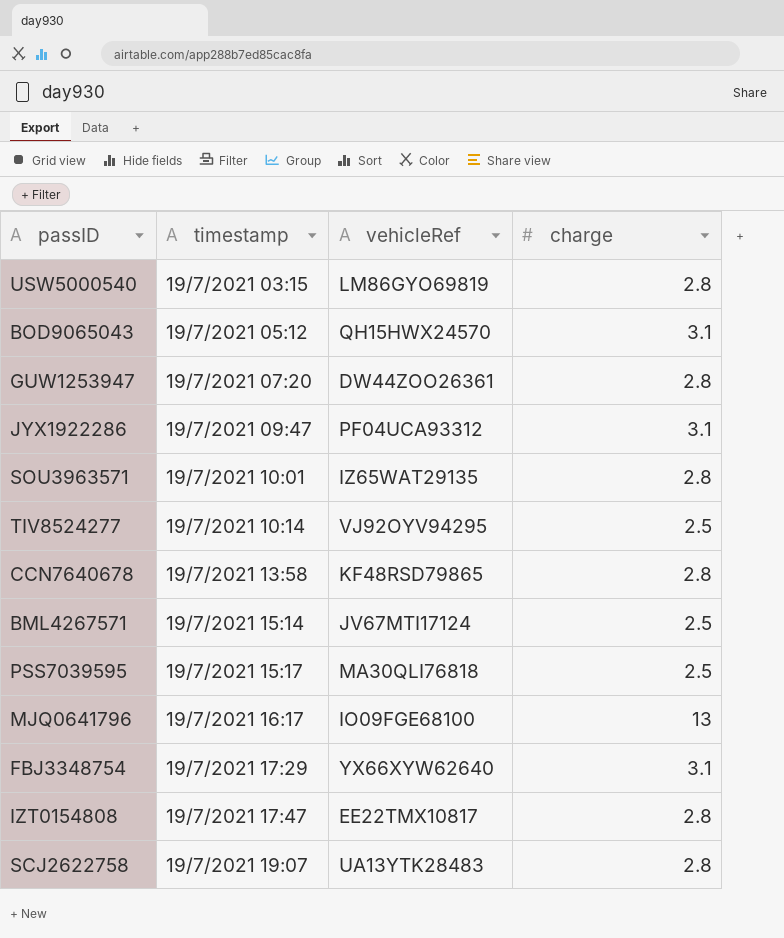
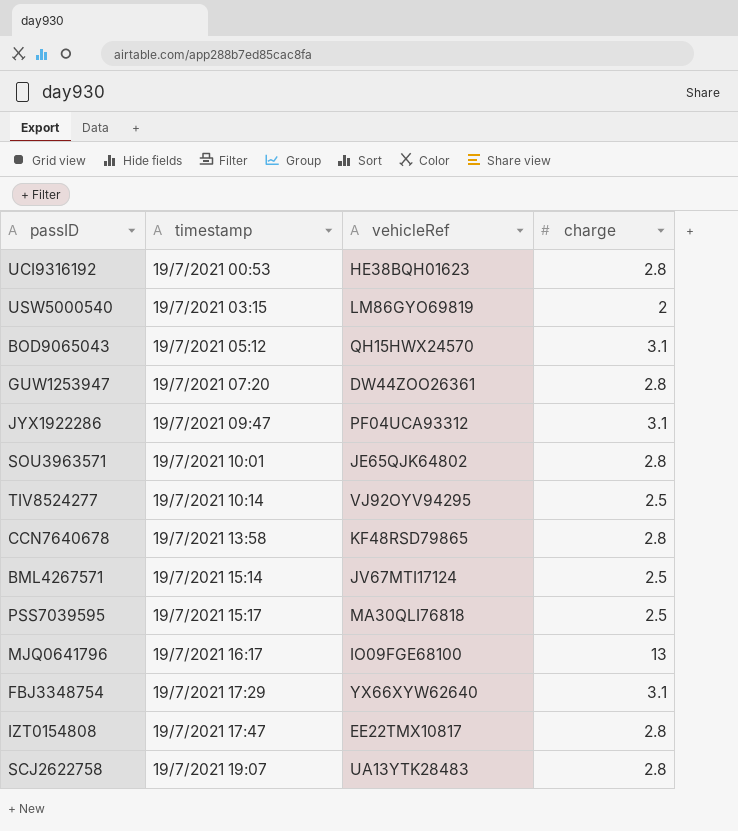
row UCI9316192: none -> 19/7/2021 00:53 | HE38BQH01623 | 2.8
USW5000540 | charge: 2.8 -> 2
SOU3963571 | vehicleRef: IZ65WAT29135 -> JE65QJK64802

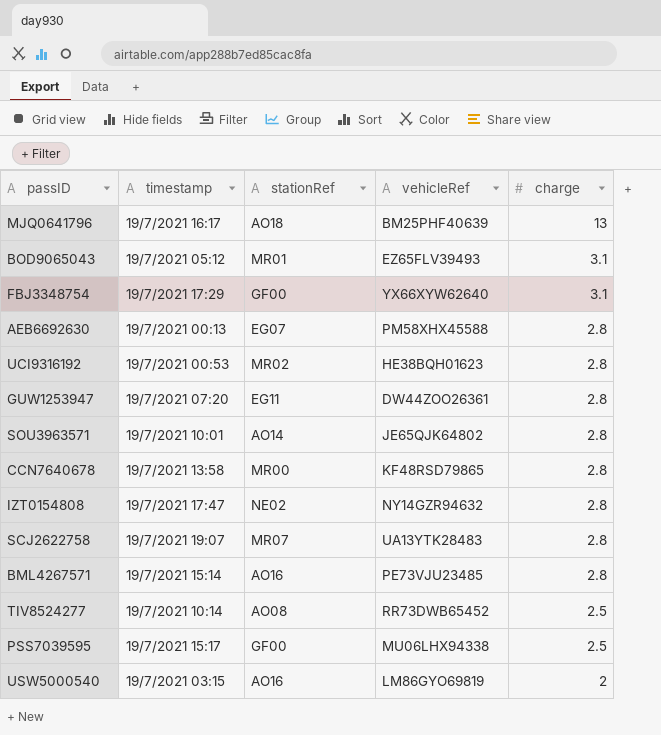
row order: timestamp ascending -> charge descending
column stationRef | position: none -> 3
row JYX1922286: 19/7/2021 09:47 | PF04UCA93312 | 3.1 -> none
MJQ0641796 | vehicleRef: IO09FGE68100 -> BM25PHF40639
BOD9065043 | vehicleRef: QH15HWX24570 -> EZ65FLV39493
row AEB6692630: none -> 19/7/2021 00:13 | EG07 | PM58XHX45588 | 2.8
IZT0154808 | vehicleRef: EE22TMX10817 -> NY14GZR94632
BML4267571 | vehicleRef: JV67MTI17124 -> PE73VJU23485
BML4267571 | charge: 2.5 -> 2.8
TIV8524277 | vehicleRef: VJ92OYV94295 -> RR73DWB65452
PSS7039595 | vehicleRef: MA30QLI76818 -> MU06LHX94338

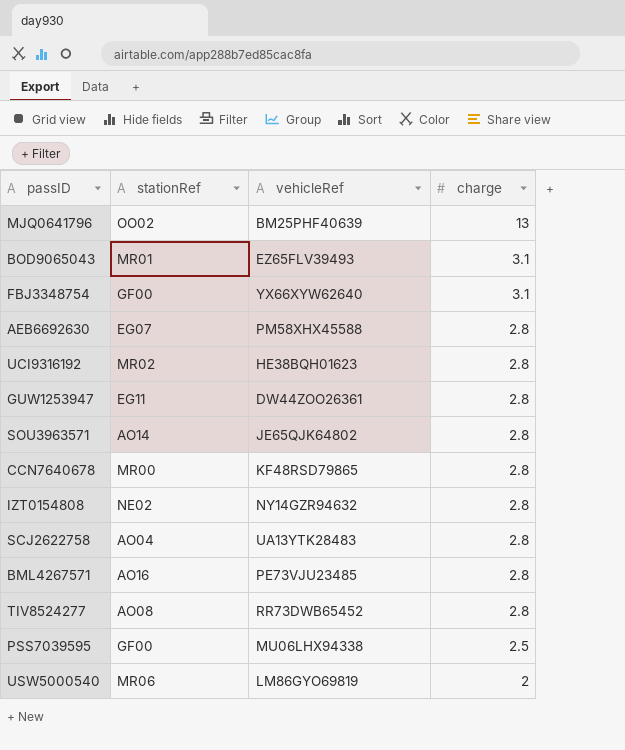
column timestamp | position: 2 -> none
MJQ0641796 | stationRef: AO18 -> OO02
SCJ2622758 | stationRef: MR07 -> AO04
TIV8524277 | charge: 2.5 -> 2.8
USW5000540 | stationRef: AO16 -> MR06

